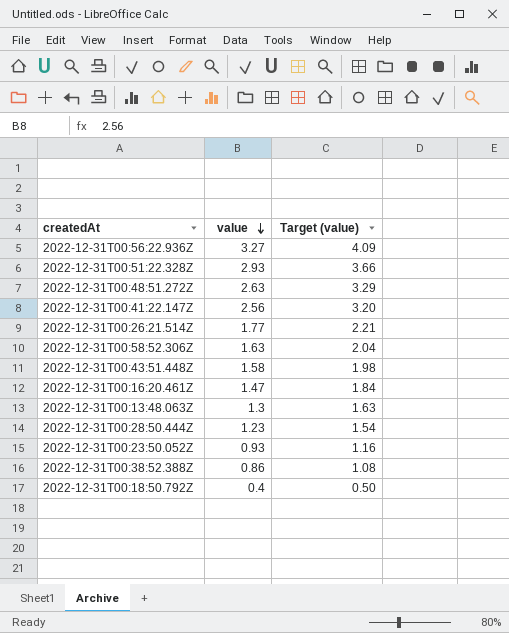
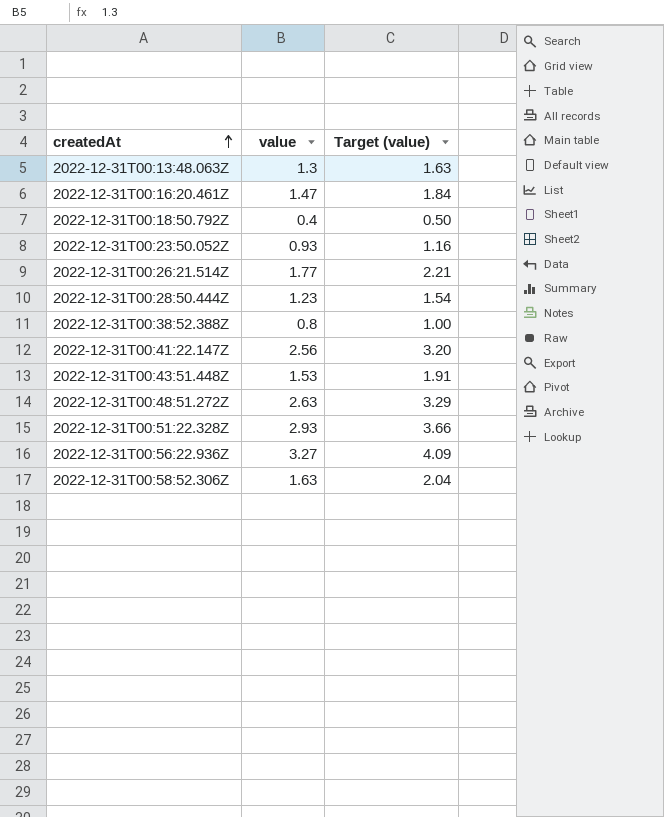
row order: value descending -> createdAt ascending
2022-12-31T00:38:52.388Z | value: 0.86 -> 0.8
2022-12-31T00:38:52.388Z | Target (value): 1.08 -> 1.00
2022-12-31T00:43:51.448Z | value: 1.58 -> 1.53
2022-12-31T00:43:51.448Z | Target (value): 1.98 -> 1.91

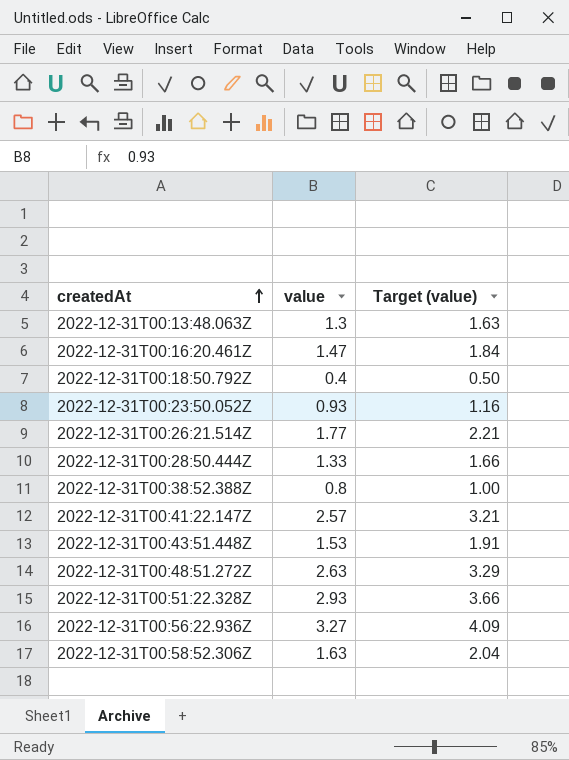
2022-12-31T00:28:50.444Z | value: 1.23 -> 1.33
2022-12-31T00:28:50.444Z | Target (value): 1.54 -> 1.66
2022-12-31T00:41:22.147Z | value: 2.56 -> 2.57
2022-12-31T00:41:22.147Z | Target (value): 3.20 -> 3.21

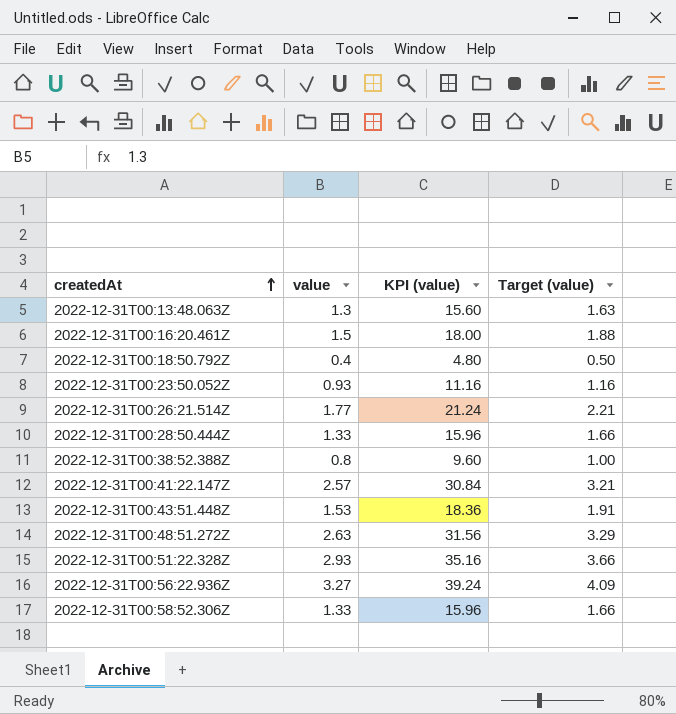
column KPI (value) | formula: none -> [value] * 12
2022-12-31T00:16:20.461Z | value: 1.47 -> 1.5
2022-12-31T00:16:20.461Z | Target (value): 1.84 -> 1.88
2022-12-31T00:58:52.306Z | value: 1.63 -> 1.33
2022-12-31T00:58:52.306Z | Target (value): 2.04 -> 1.66

